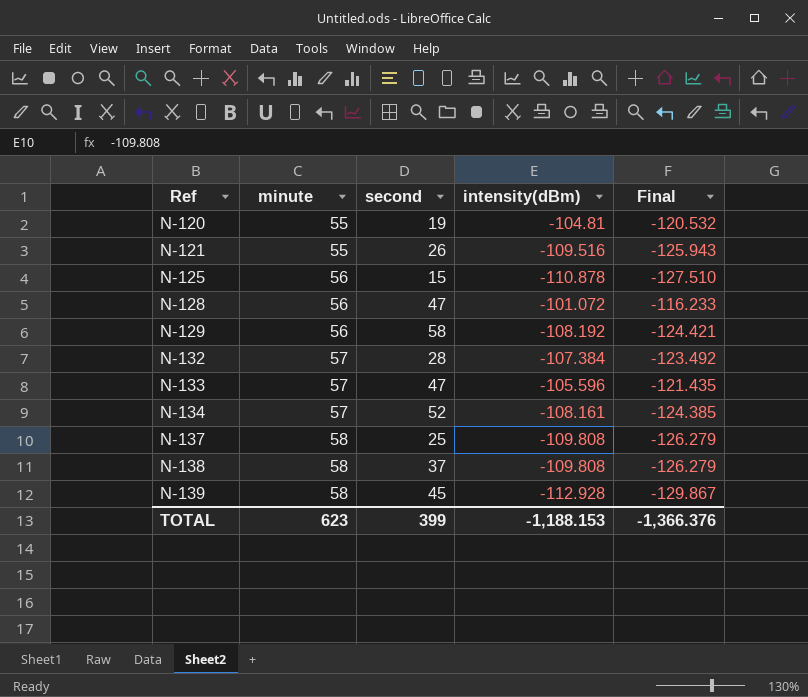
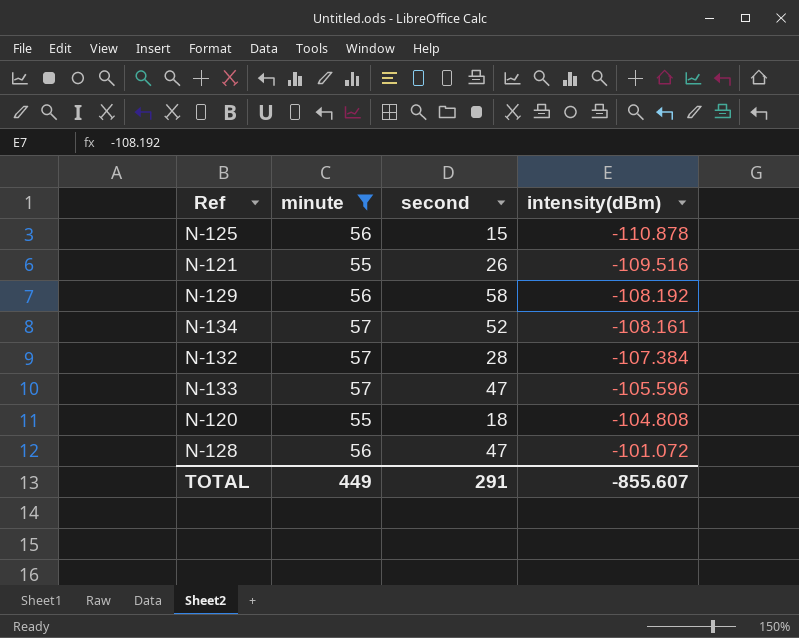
filter: none -> minute != 58
row order: Ref ascending -> intensity(dBm) ascending
column Final | formula: [intensity(dBm)] * 1.15 -> none
N-120 | second: 19 -> 18
N-120 | intensity(dBm): -104.81 -> -104.808
TOTAL | minute: 623 -> 449
TOTAL | second: 399 -> 291
TOTAL | intensity(dBm): -1,188.153 -> -855.607

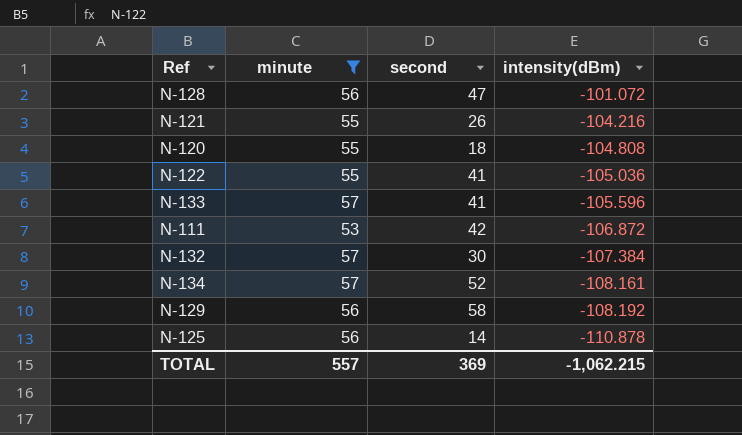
row order: intensity(dBm) ascending -> intensity(dBm) descending
N-121 | intensity(dBm): -109.516 -> -104.216
row N-122: none -> 55 | 41 | -105.036
N-133 | second: 47 -> 41
row N-111: none -> 53 | 42 | -106.872
N-132 | second: 28 -> 30
N-125 | second: 15 -> 14
TOTAL | minute: 449 -> 557
TOTAL | second: 291 -> 369
TOTAL | intensity(dBm): -855.607 -> -1,062.215

